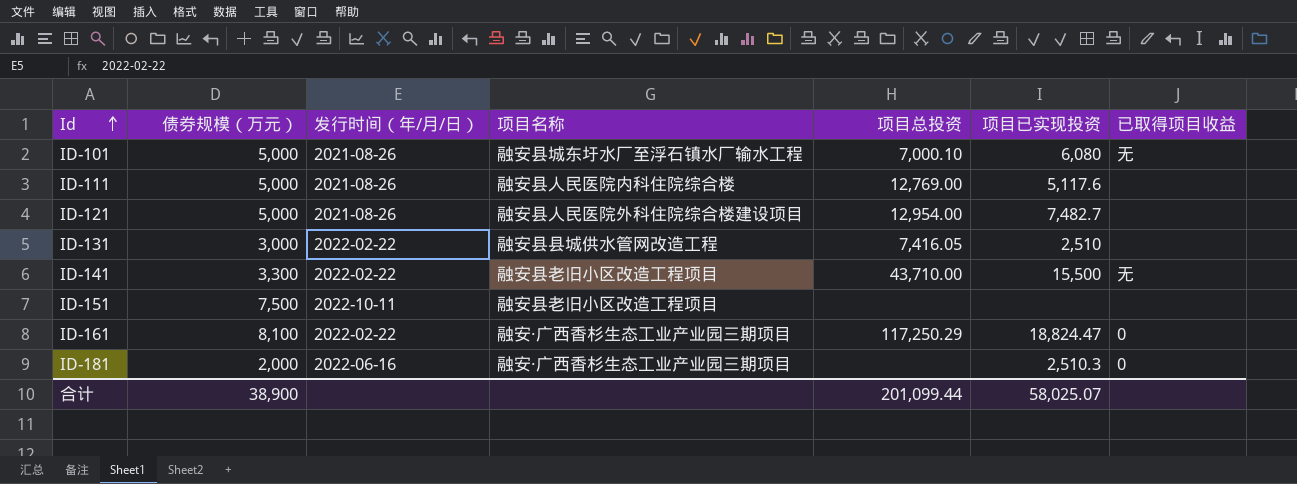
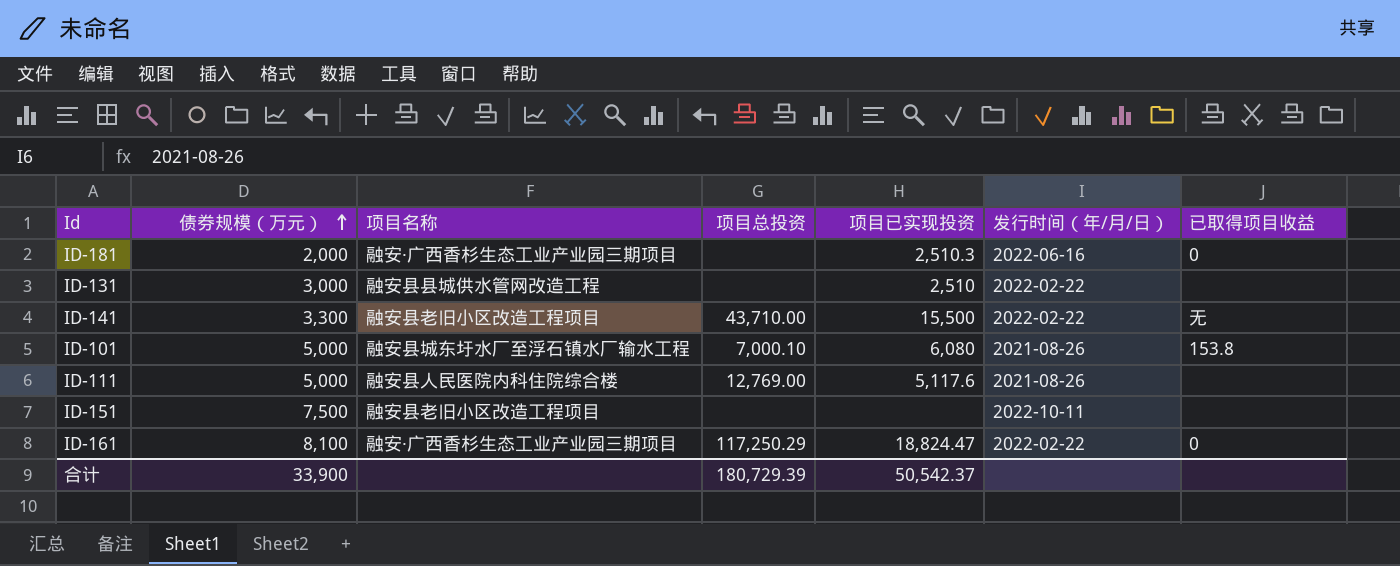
row order: Id ascending -> 债券规模（万元） ascending
column 发行时间（年/月/日） | position: 3 -> 6
row ID-121: 5,000 | 2021-08-26 | 融安县人民医院外科住院综合楼建设项目 | 12,954.00 | 7,482.7 | none -> none
ID-131 | 项目总投资: 7,416.05 -> none
ID-101 | 已取得项目收益: 无 -> 153.8
合计 | 债券规模（万元）: 38,900 -> 33,900
合计 | 项目总投资: 201,099.44 -> 180,729.39
合计 | 项目已实现投资: 58,025.07 -> 50,542.37

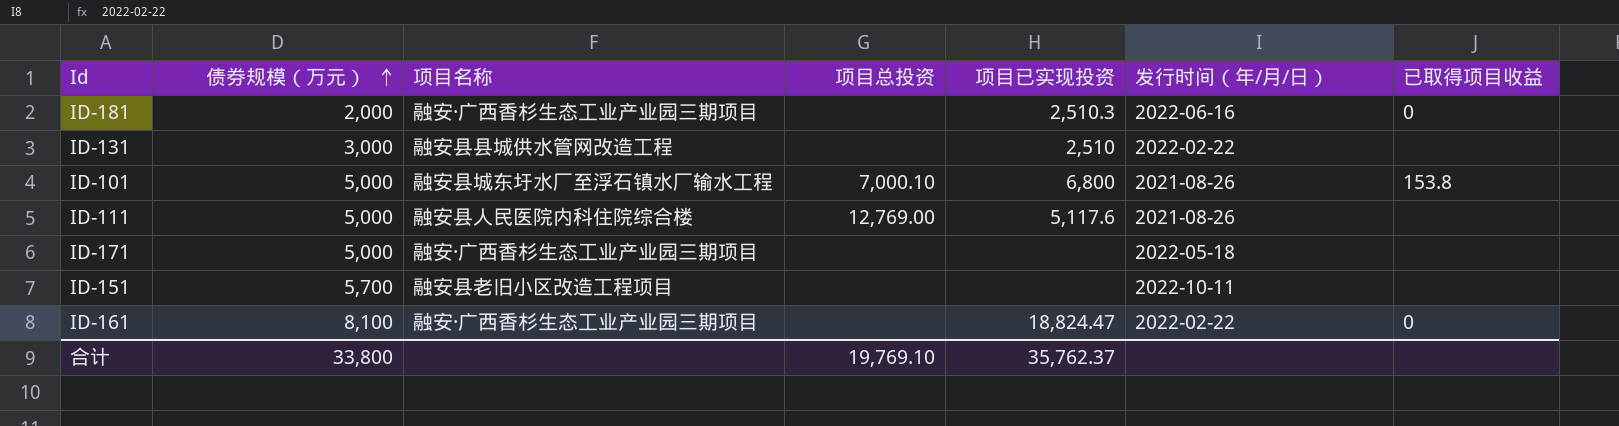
row ID-141: 3,300 | 融安县老旧小区改造工程项目 | 43,710.00 | 15,500 | 2022-02-22 | 无 -> none
ID-101 | 项目已实现投资: 6,080 -> 6,800
row ID-171: none -> 5,000 | 融安·广西香杉生态工业产业园三期项目 | none | none | 2022-05-18 | none
ID-151 | 债券规模（万元）: 7,500 -> 5,700
ID-161 | 项目总投资: 117,250.29 -> none
合计 | 债券规模（万元）: 33,900 -> 33,800
合计 | 项目总投资: 180,729.39 -> 19,769.10
合计 | 项目已实现投资: 50,542.37 -> 35,762.37

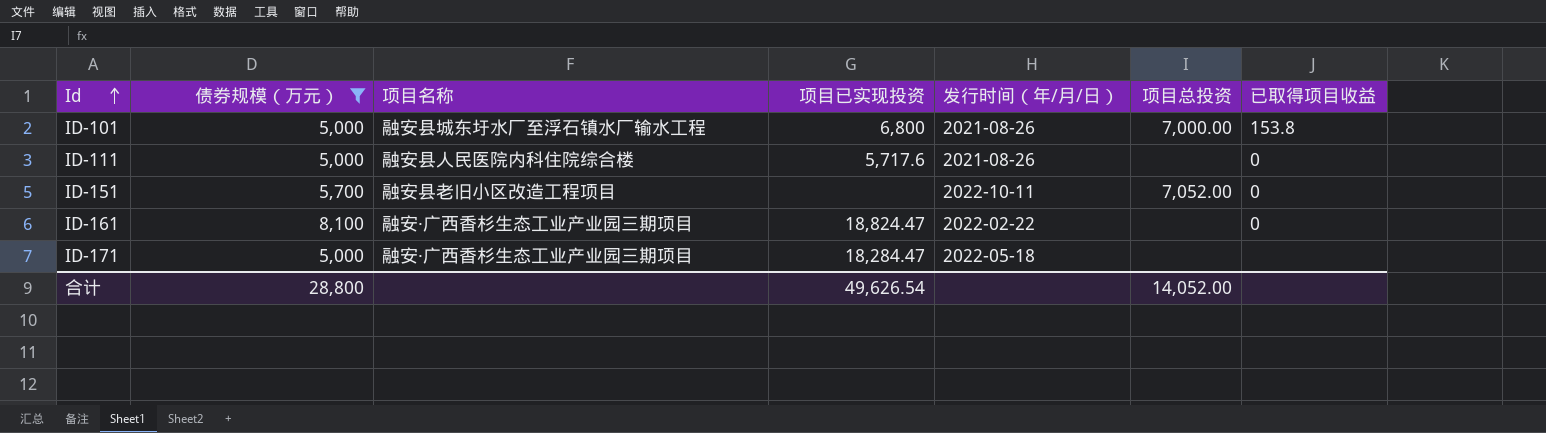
filter: none -> 债券规模（万元） >= 5,000
row order: 债券规模（万元） ascending -> Id ascending
column 项目总投资 | position: 4 -> 6
ID-101 | 项目总投资: 7,000.10 -> 7,000.00
ID-111 | 项目已实现投资: 5,117.6 -> 5,717.6
ID-111 | 项目总投资: 12,769.00 -> none
ID-111 | 已取得项目收益: none -> 0
ID-151 | 项目总投资: none -> 7,052.00
ID-151 | 已取得项目收益: none -> 0
ID-171 | 项目已实现投资: none -> 18,284.47
合计 | 债券规模（万元）: 33,800 -> 28,800
合计 | 项目已实现投资: 35,762.37 -> 49,626.54
合计 | 项目总投资: 19,769.10 -> 14,052.00

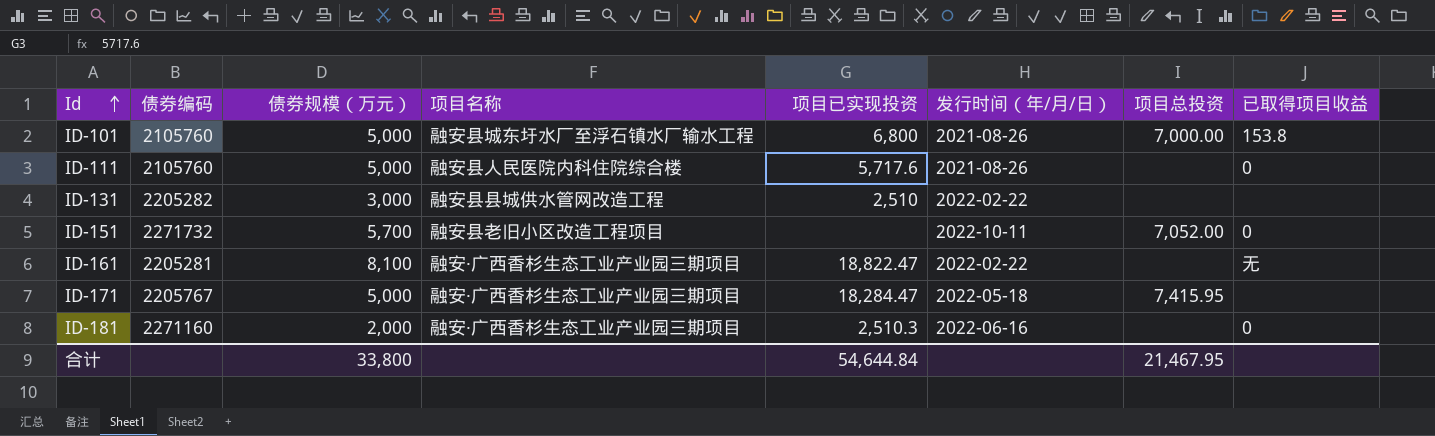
filter: 债券规模（万元） >= 5,000 -> none
column 债券编码 | position: none -> 2
ID-161 | 项目已实现投资: 18,824.47 -> 18,822.47
ID-161 | 已取得项目收益: 0 -> 无
ID-171 | 项目总投资: none -> 7,415.95
合计 | 债券规模（万元）: 28,800 -> 33,800
合计 | 项目已实现投资: 49,626.54 -> 54,644.84
合计 | 项目总投资: 14,052.00 -> 21,467.95

